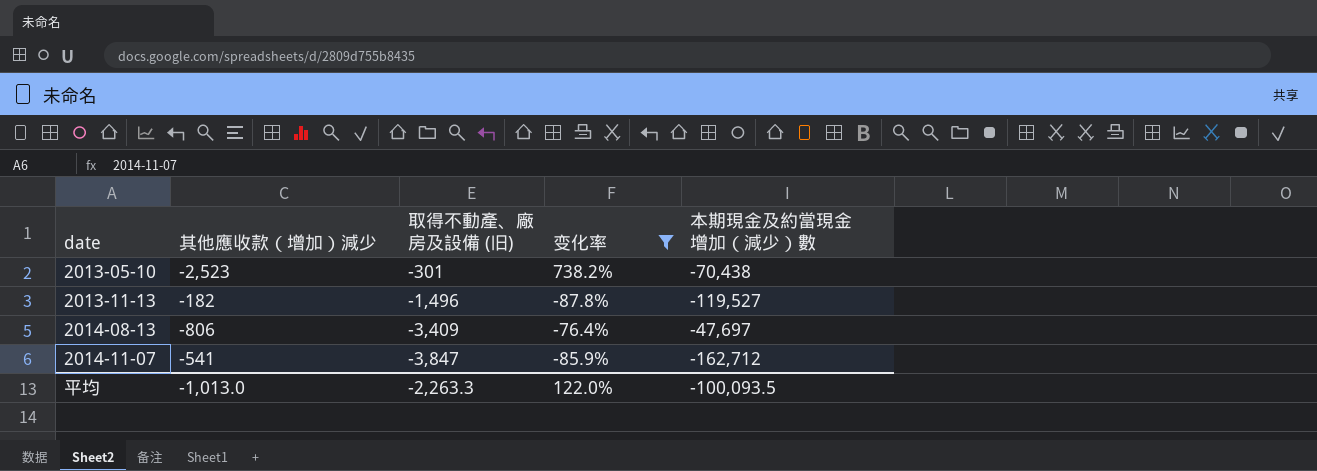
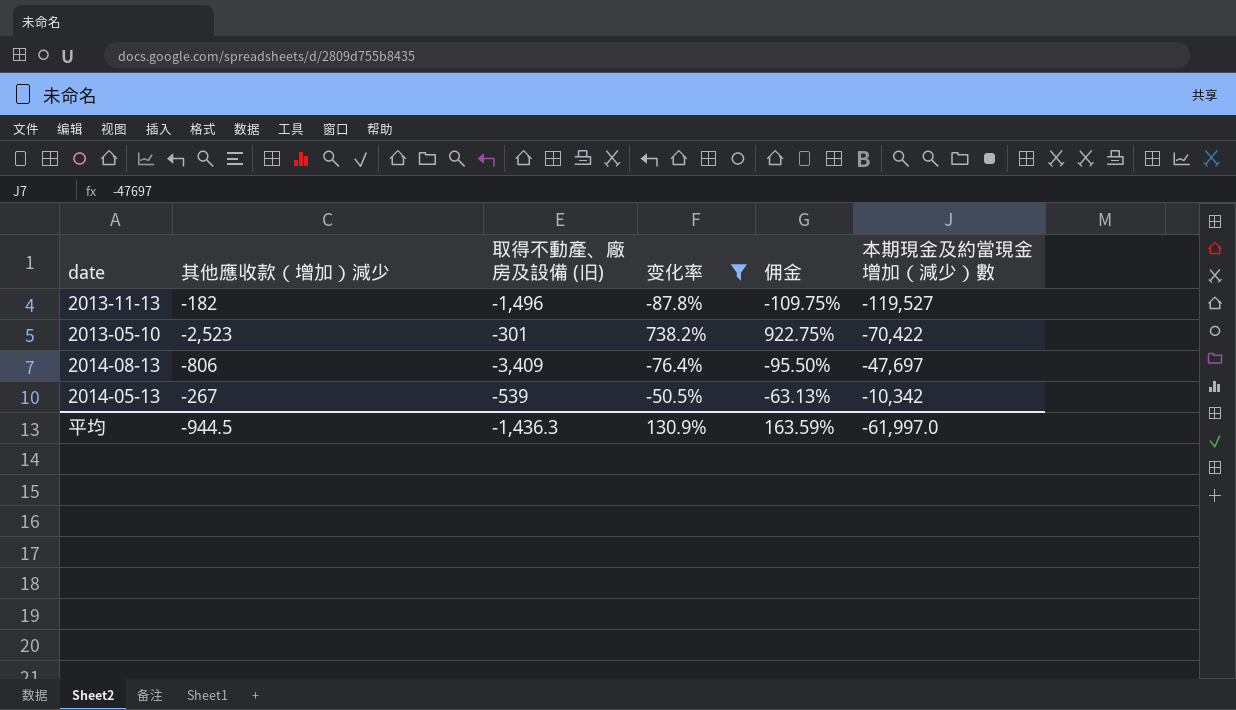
row order: date ascending -> 本期現金及約當現金增加（減少）數 ascending
column 佣金 | formula: none -> [变化率] * 1.25
row 2014-11-07: -541 | -3,847 | -85.9% | -162,712 -> none
2013-05-10 | 本期現金及約當現金增加（減少）數: -70,438 -> -70,422
row 2014-05-13: none -> -267 | -539 | -50.5% | -63.13% | -10,342
平均 | 其他應收款（增加）減少: -1,013.0 -> -944.5
平均 | 取得不動產、廠房及設備 (旧): -2,263.3 -> -1,436.3
平均 | 变化率: 122.0% -> 130.9%
平均 | 本期現金及約當現金增加（減少）數: -100,093.5 -> -61,997.0

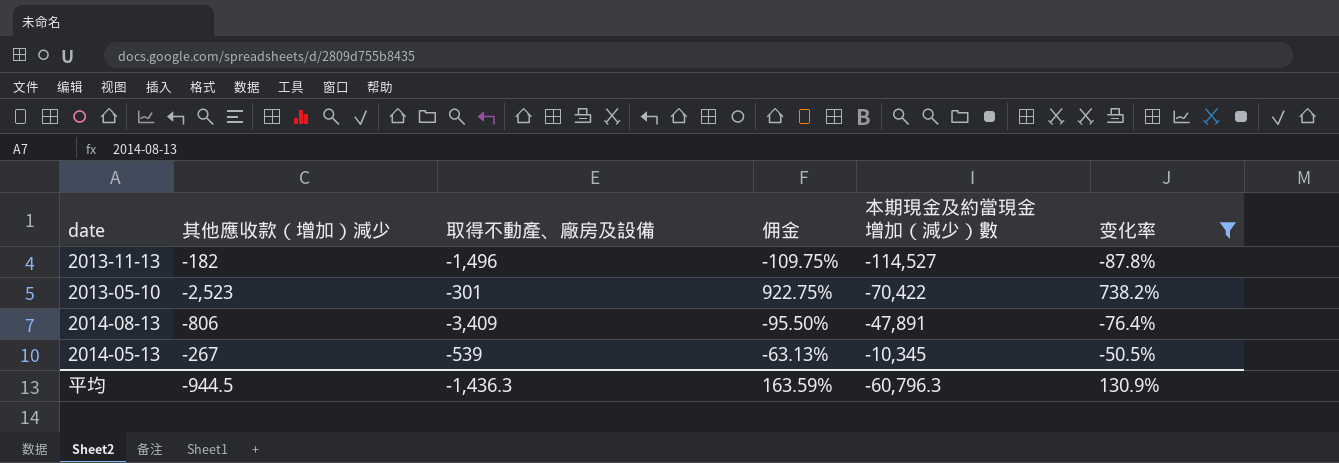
column name: 取得不動產、廠房及設備 (旧) -> 取得不動產、廠房及設備
column 变化率 | position: 4 -> 6
2013-11-13 | 本期現金及約當現金增加（減少）數: -119,527 -> -114,527
2014-08-13 | 本期現金及約當現金增加（減少）數: -47,697 -> -47,891
2014-05-13 | 本期現金及約當現金增加（減少）數: -10,342 -> -10,345
平均 | 本期現金及約當現金增加（減少）數: -61,997.0 -> -60,796.3

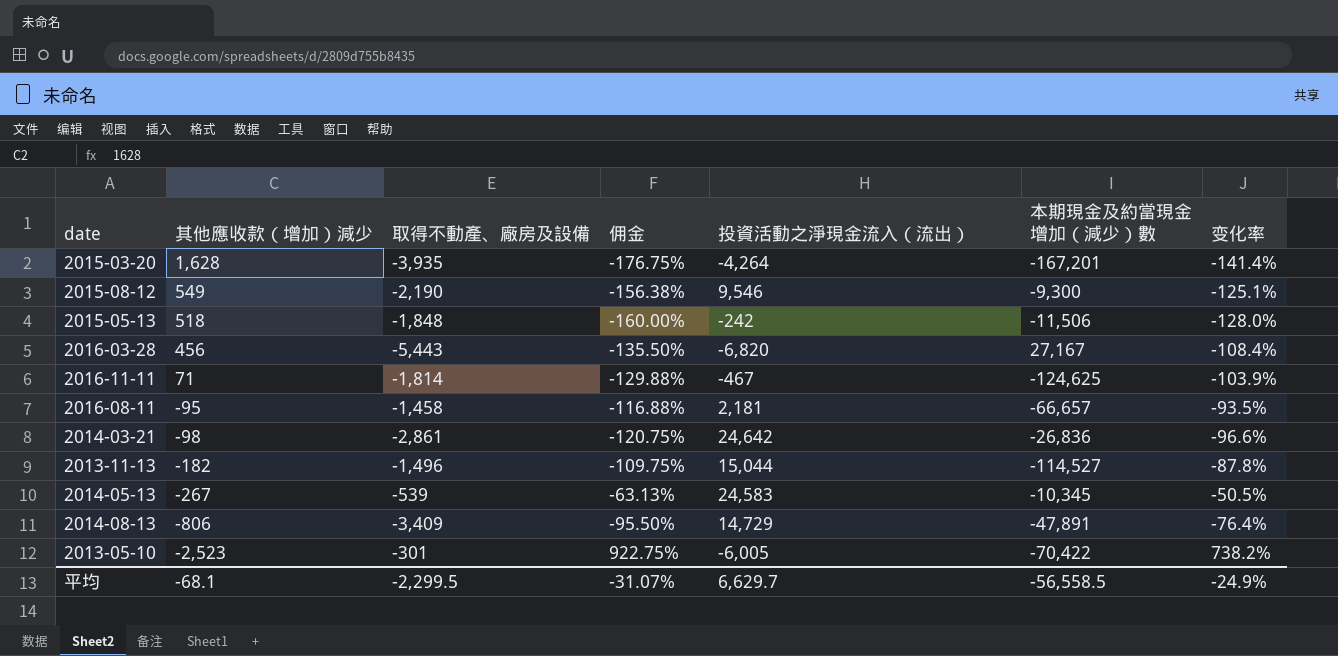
filter: 变化率 >= -87.8% -> none
row order: 本期現金及約當現金增加（減少）數 ascending -> 其他應收款（增加）減少 descending
column 投資活動之淨現金流入（流出） | position: none -> 5
平均 | 其他應收款（增加）減少: -944.5 -> -68.1
平均 | 取得不動產、廠房及設備: -1,436.3 -> -2,299.5
平均 | 佣金: 163.59% -> -31.07%
平均 | 本期現金及約當現金增加（減少）數: -60,796.3 -> -56,558.5
平均 | 变化率: 130.9% -> -24.9%

